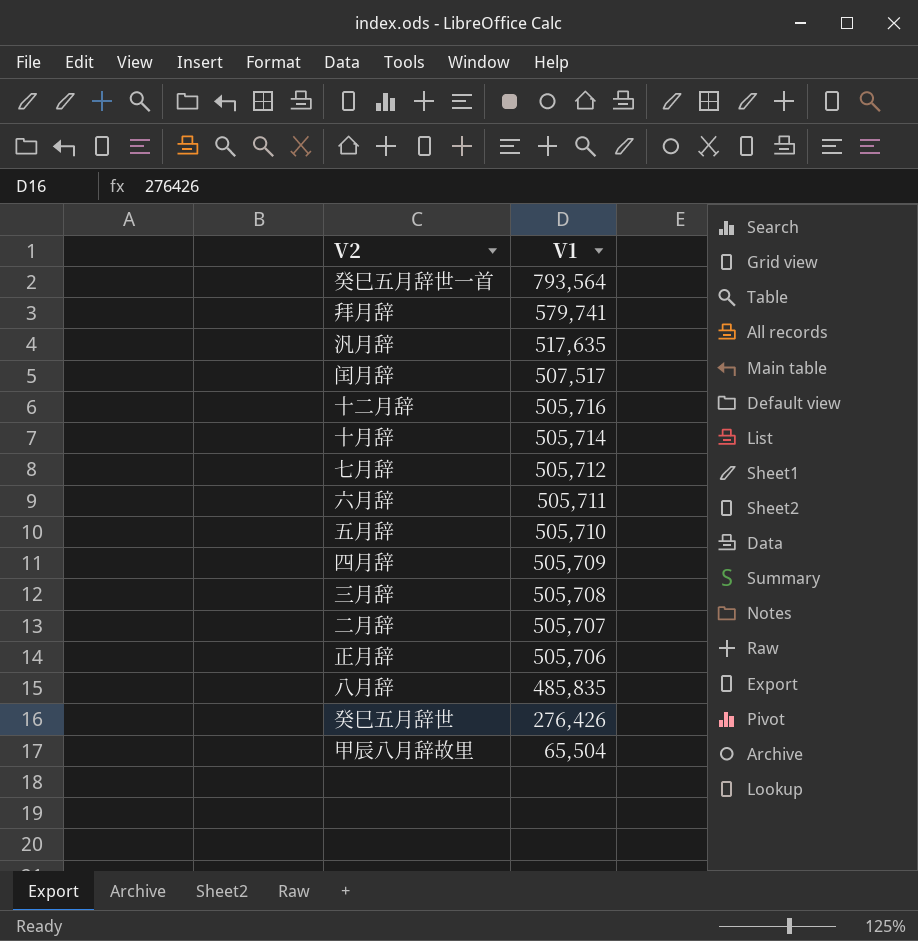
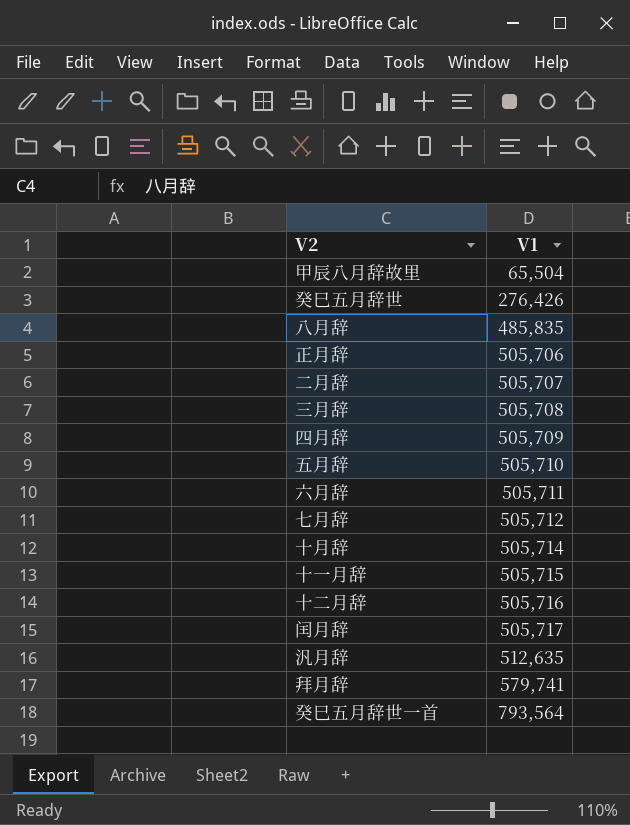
row order: V1 descending -> V1 ascending
row 十一月辞: none -> 505,715
闰月辞 | V1: 507,517 -> 505,717
汎月辞 | V1: 517,635 -> 512,635

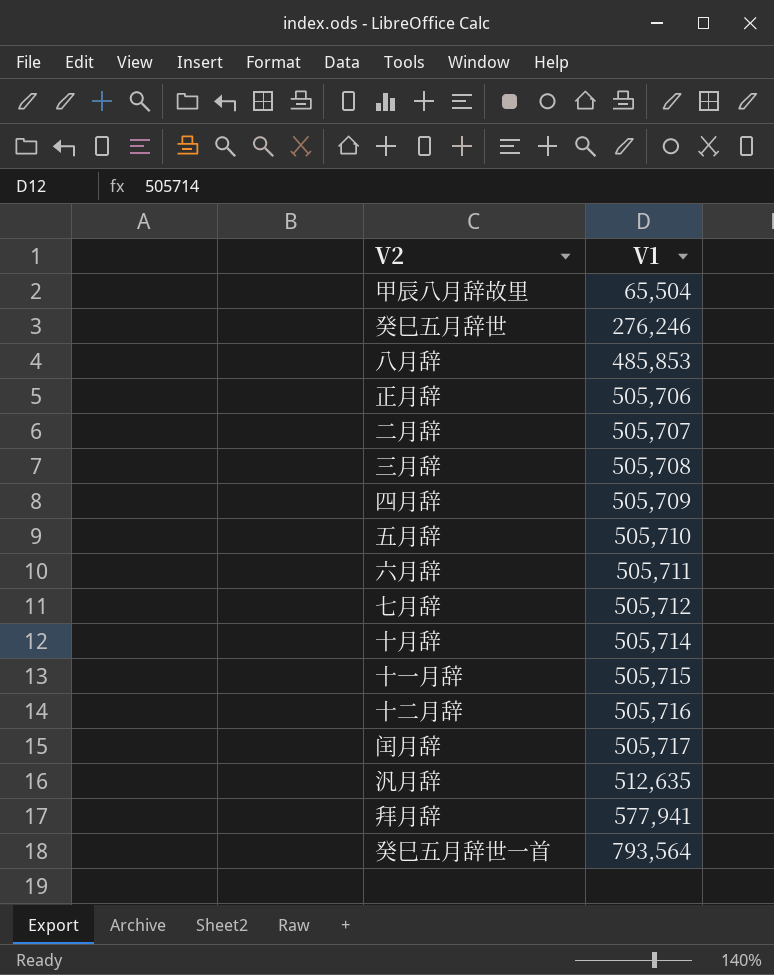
癸巳五月辞世 | V1: 276,426 -> 276,246
八月辞 | V1: 485,835 -> 485,853
拜月辞 | V1: 579,741 -> 577,941

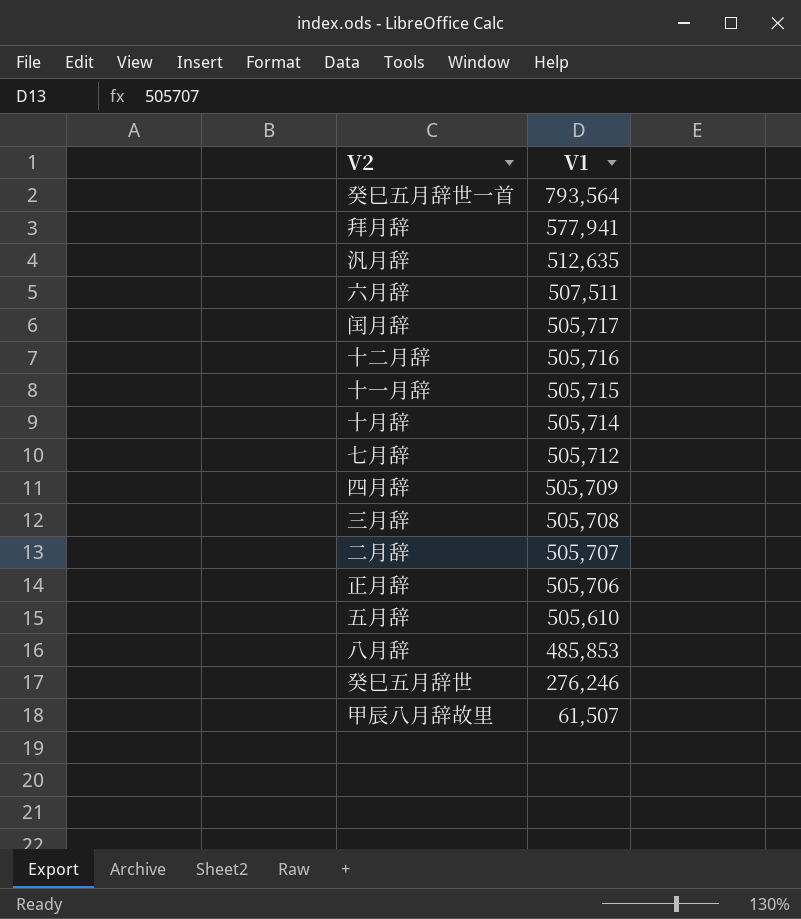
row order: V1 ascending -> V1 descending
六月辞 | V1: 505,711 -> 507,511
五月辞 | V1: 505,710 -> 505,610
甲辰八月辞故里 | V1: 65,504 -> 61,507

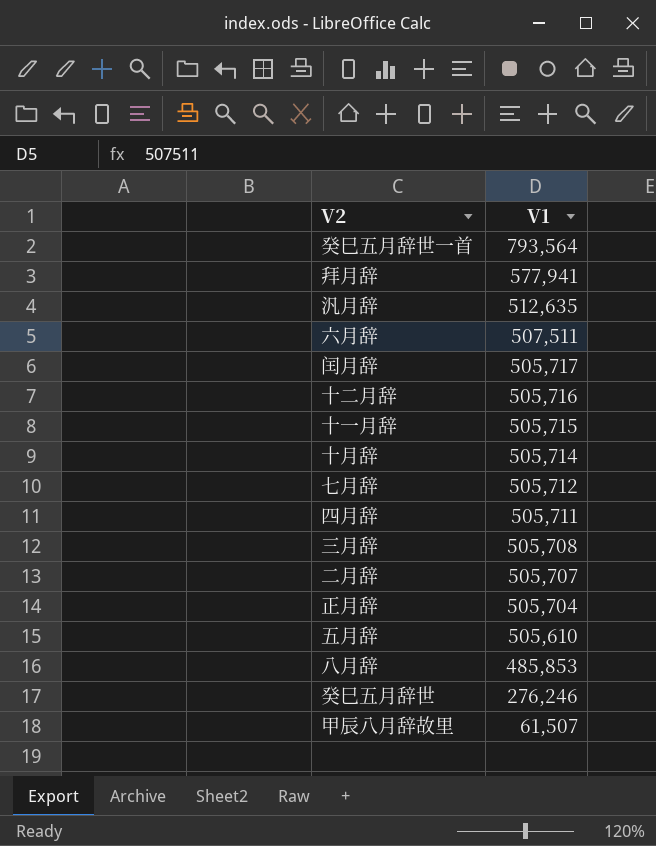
四月辞 | V1: 505,709 -> 505,711
正月辞 | V1: 505,706 -> 505,704

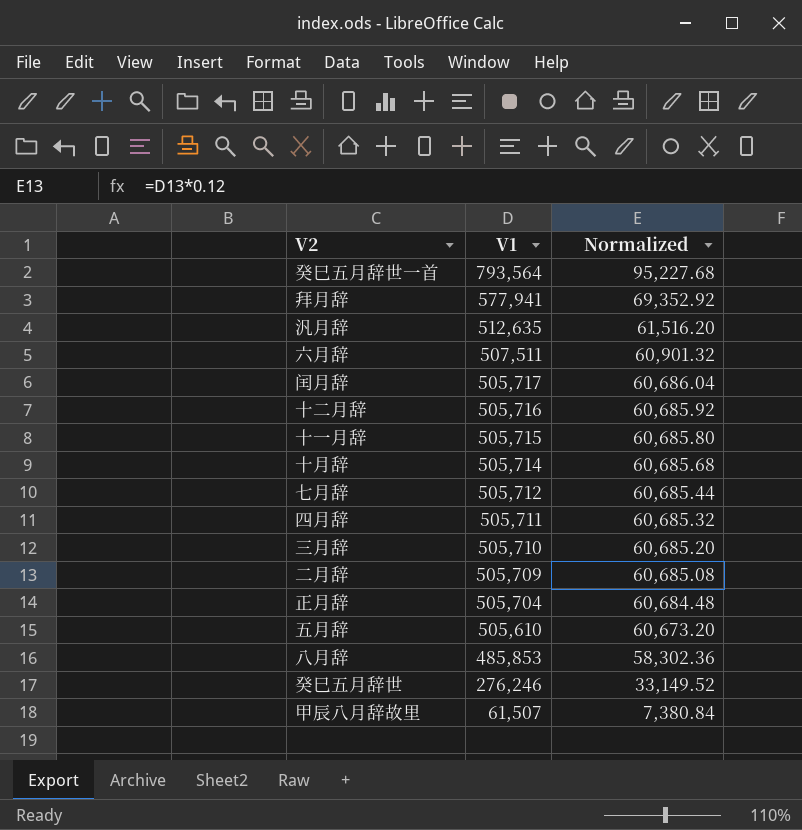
column Normalized | formula: none -> [V1] * 0.12
三月辞 | V1: 505,708 -> 505,710
二月辞 | V1: 505,707 -> 505,709

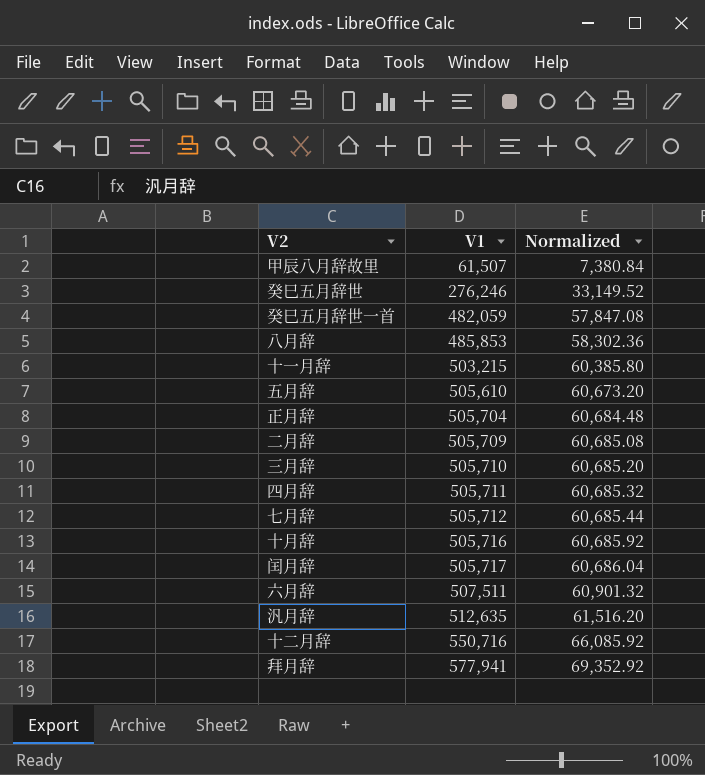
row order: V1 descending -> V1 ascending
癸巳五月辞世一首 | V1: 793,564 -> 482,059
癸巳五月辞世一首 | Normalized: 95,227.68 -> 57,847.08
十一月辞 | V1: 505,715 -> 503,215
十一月辞 | Normalized: 60,685.80 -> 60,385.80
十月辞 | V1: 505,714 -> 505,716
十月辞 | Normalized: 60,685.68 -> 60,685.92
十二月辞 | V1: 505,716 -> 550,716
十二月辞 | Normalized: 60,685.92 -> 66,085.92

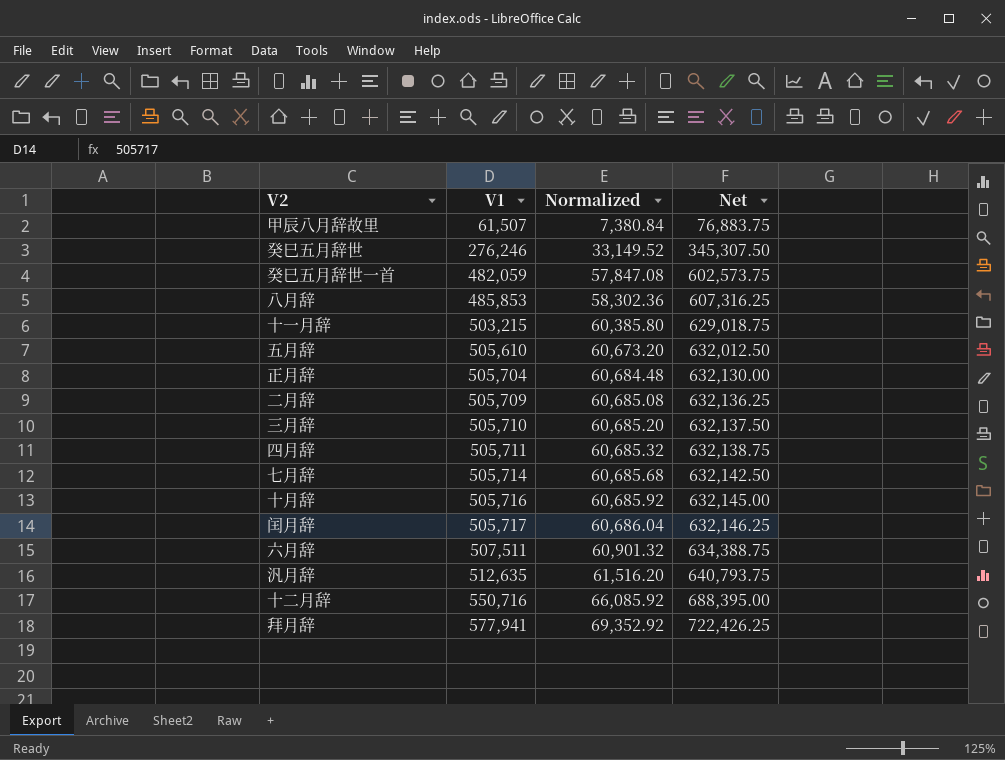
column Net | formula: none -> [V1] * 1.25
七月辞 | V1: 505,712 -> 505,714
七月辞 | Normalized: 60,685.44 -> 60,685.68

